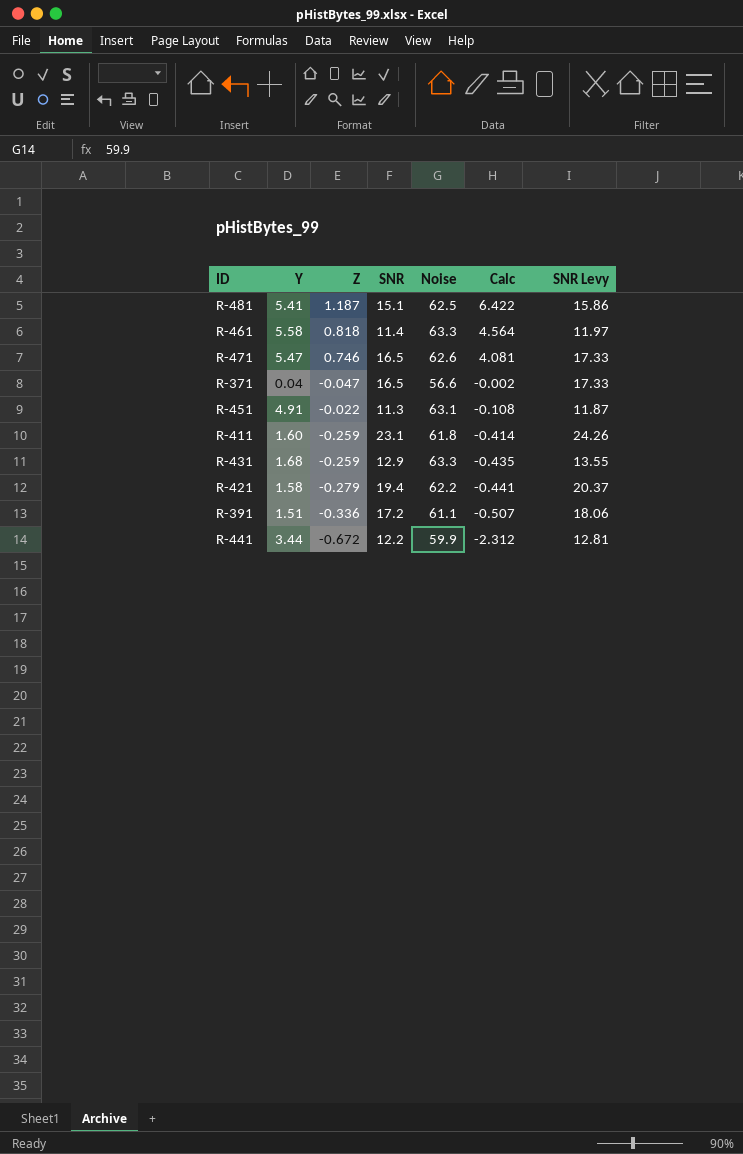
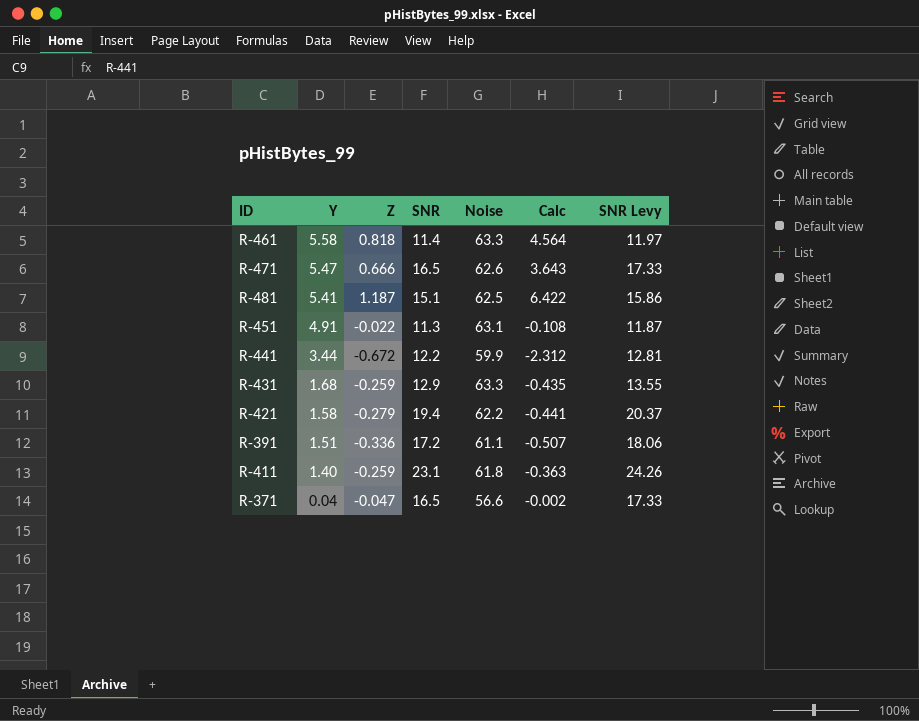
row order: Calc descending -> Y descending
R-471 | Z: 0.746 -> 0.666
R-471 | Calc: 4.081 -> 3.643
R-411 | Y: 1.60 -> 1.40
R-411 | Calc: -0.414 -> -0.363

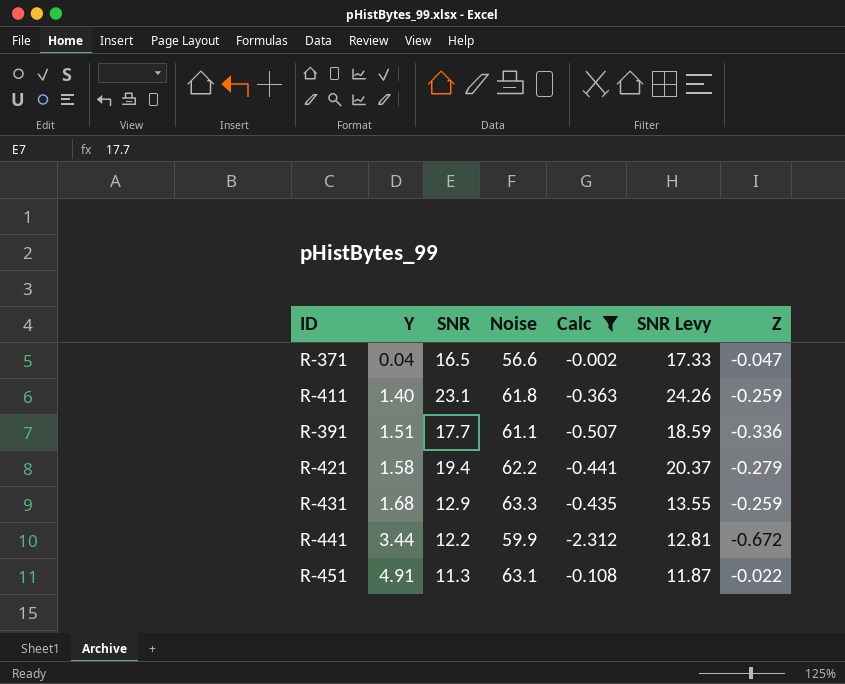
filter: none -> Calc <= -0.002
row order: Y descending -> Y ascending
column Z | position: 3 -> 7
R-391 | SNR: 17.2 -> 17.7
R-391 | SNR Levy: 18.06 -> 18.59

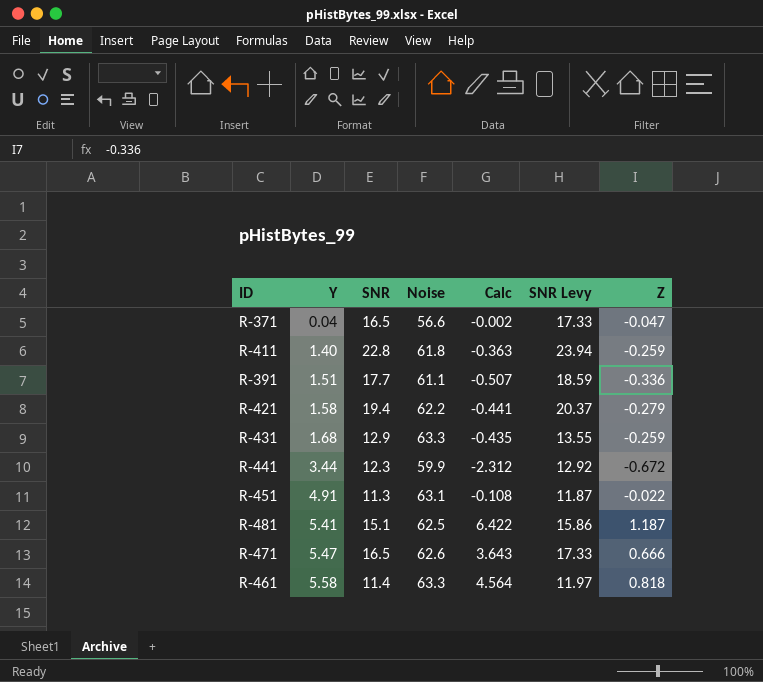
filter: Calc <= -0.002 -> none
R-411 | SNR: 23.1 -> 22.8
R-411 | SNR Levy: 24.26 -> 23.94
R-441 | SNR: 12.2 -> 12.3
R-441 | SNR Levy: 12.81 -> 12.92

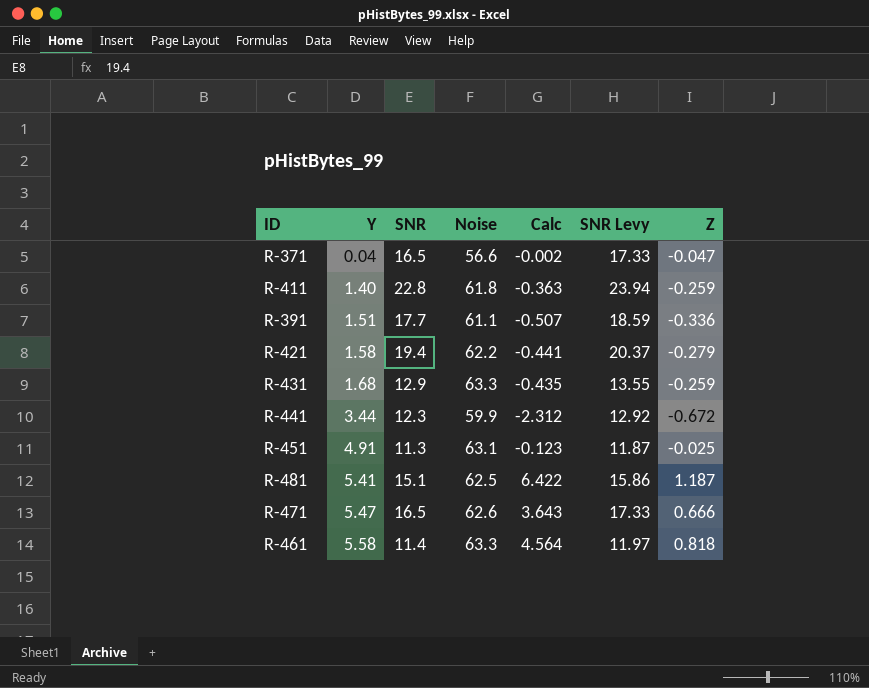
R-451 | Calc: -0.108 -> -0.123
R-451 | Z: -0.022 -> -0.025

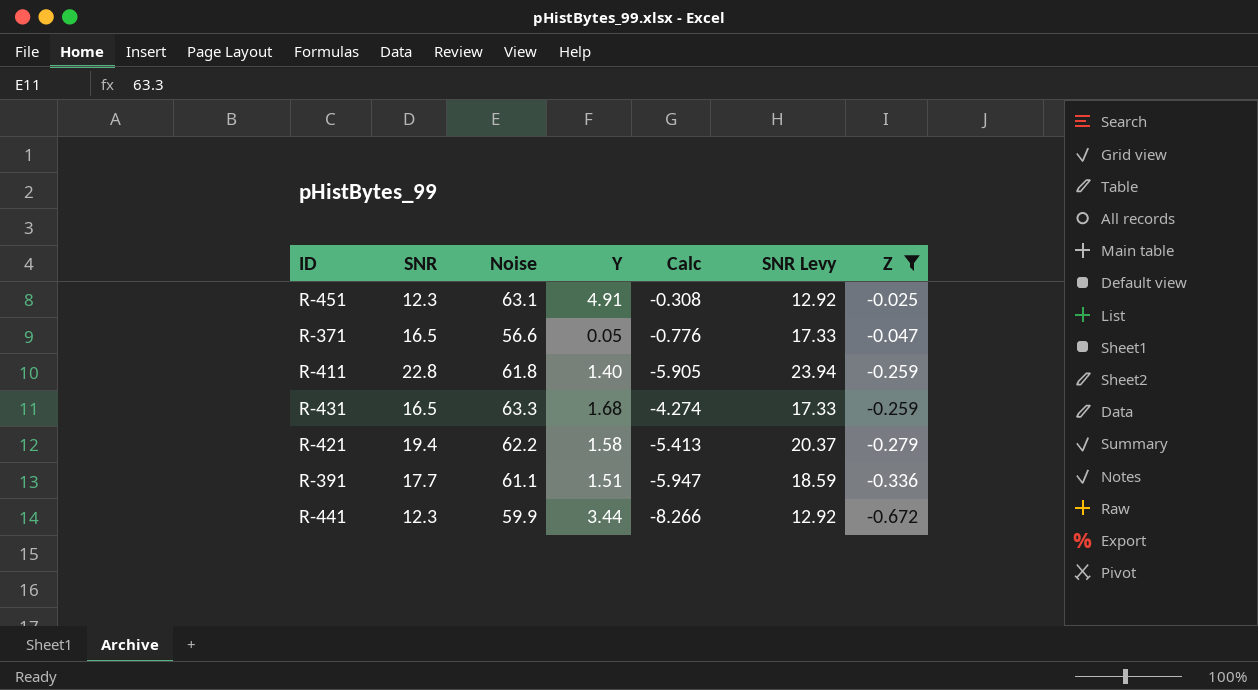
filter: none -> Z <= -0.025
row order: Y ascending -> Z descending
column Y | position: 2 -> 4
column Calc | formula: [Y] * [Z] -> [SNR] * [Z]
R-451 | SNR: 11.3 -> 12.3
R-451 | SNR Levy: 11.87 -> 12.92
R-371 | Y: 0.04 -> 0.05
R-431 | SNR: 12.9 -> 16.5
R-431 | SNR Levy: 13.55 -> 17.33

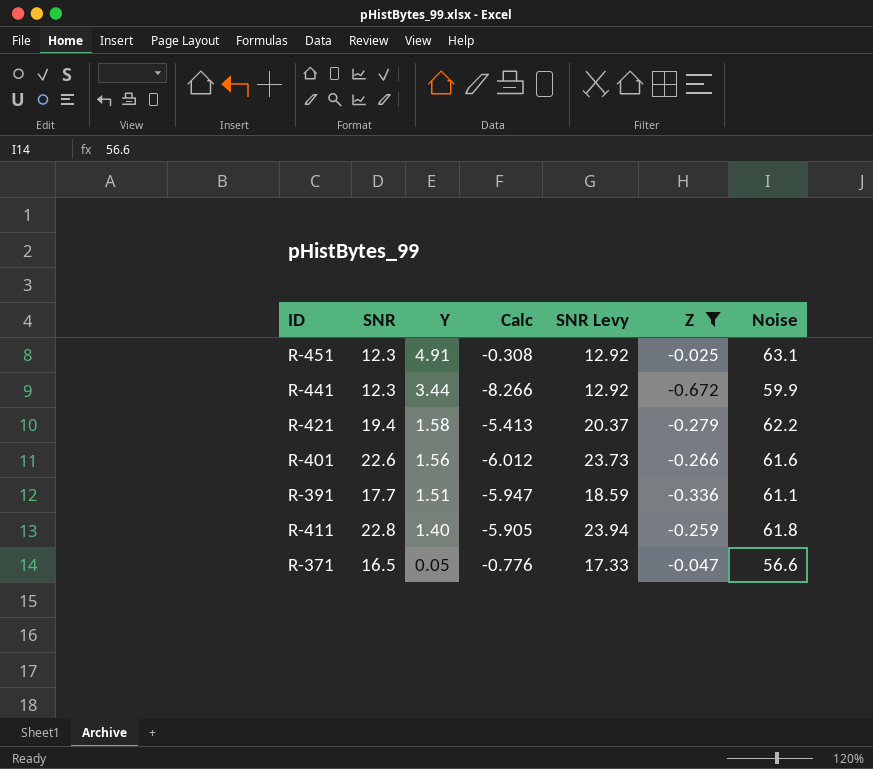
row order: Z descending -> Y descending
column Noise | position: 3 -> 7
row R-431: 16.5 | 63.3 | 1.68 | -4.274 | 17.33 | -0.259 -> none
row R-401: none -> 22.6 | 1.56 | -6.012 | 23.73 | -0.266 | 61.6

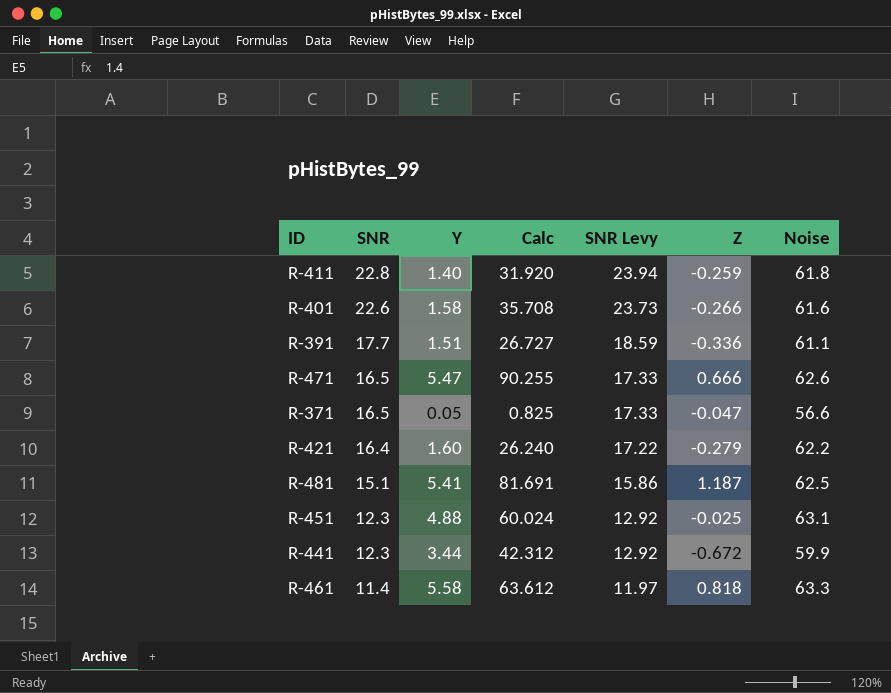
filter: Z <= -0.025 -> none
row order: Y descending -> SNR descending
column Calc | formula: [SNR] * [Z] -> [SNR] * [Y]
R-401 | Y: 1.56 -> 1.58
R-421 | SNR: 19.4 -> 16.4
R-421 | Y: 1.58 -> 1.60
R-421 | SNR Levy: 20.37 -> 17.22
R-451 | Y: 4.91 -> 4.88

